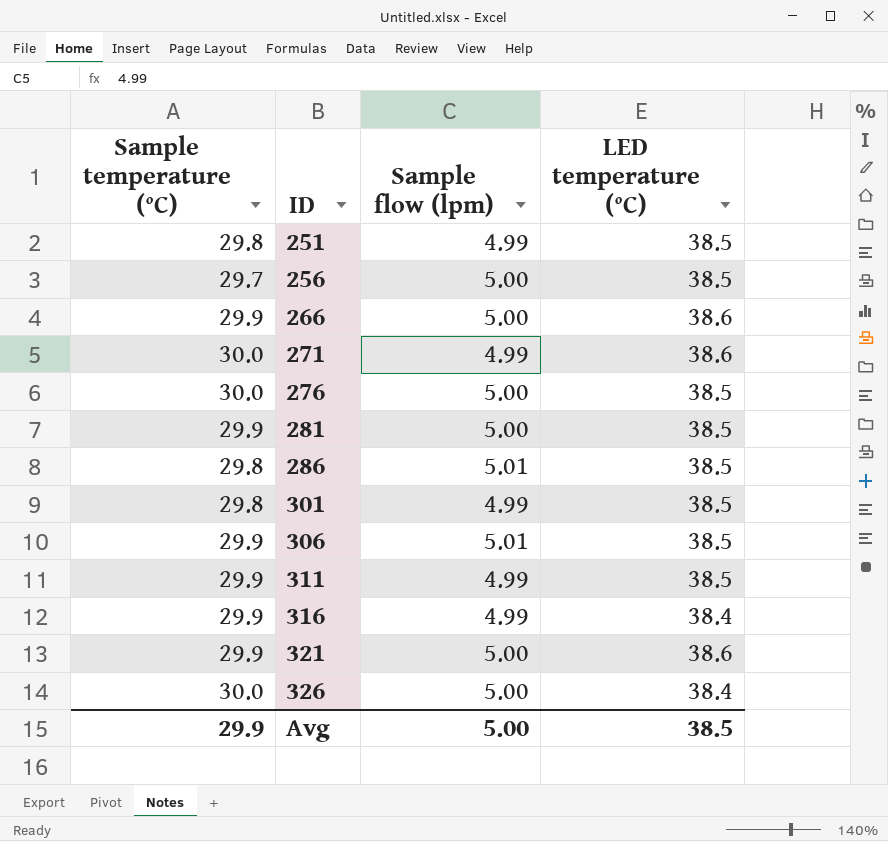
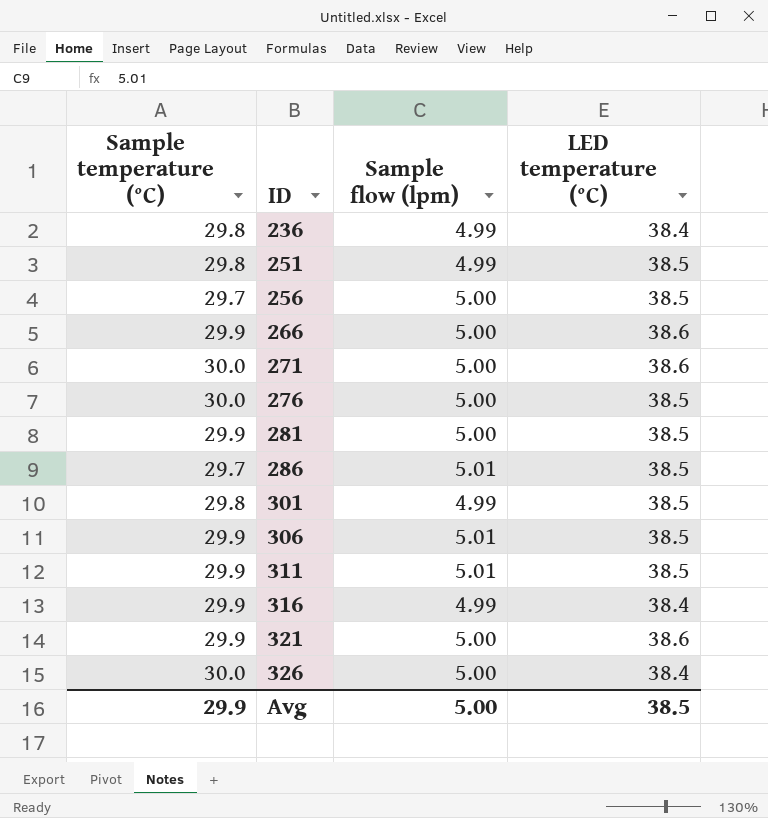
row 236: none -> 29.8 | 4.99 | 38.4
271 | Sample flow (lpm): 4.99 -> 5.00
286 | Sample temperature (°C): 29.8 -> 29.7
311 | Sample flow (lpm): 4.99 -> 5.01

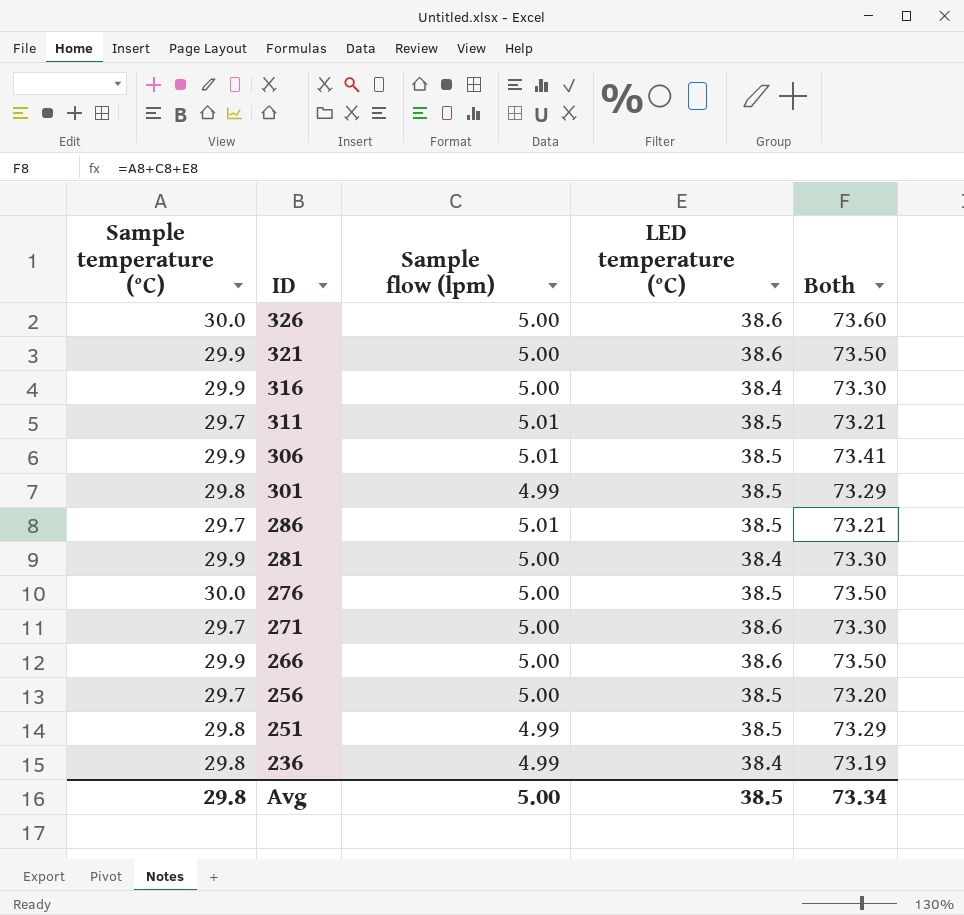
row order: ID ascending -> ID descending
column Both | formula: none -> [Sample temperature (°C)] + [Sample flow (lpm)] + [LED temperature (°C)]
326 | LED temperature (°C): 38.4 -> 38.6
316 | Sample flow (lpm): 4.99 -> 5.00
311 | Sample temperature (°C): 29.9 -> 29.7
281 | LED temperature (°C): 38.5 -> 38.4
271 | Sample temperature (°C): 30.0 -> 29.7
Avg | Sample temperature (°C): 29.9 -> 29.8

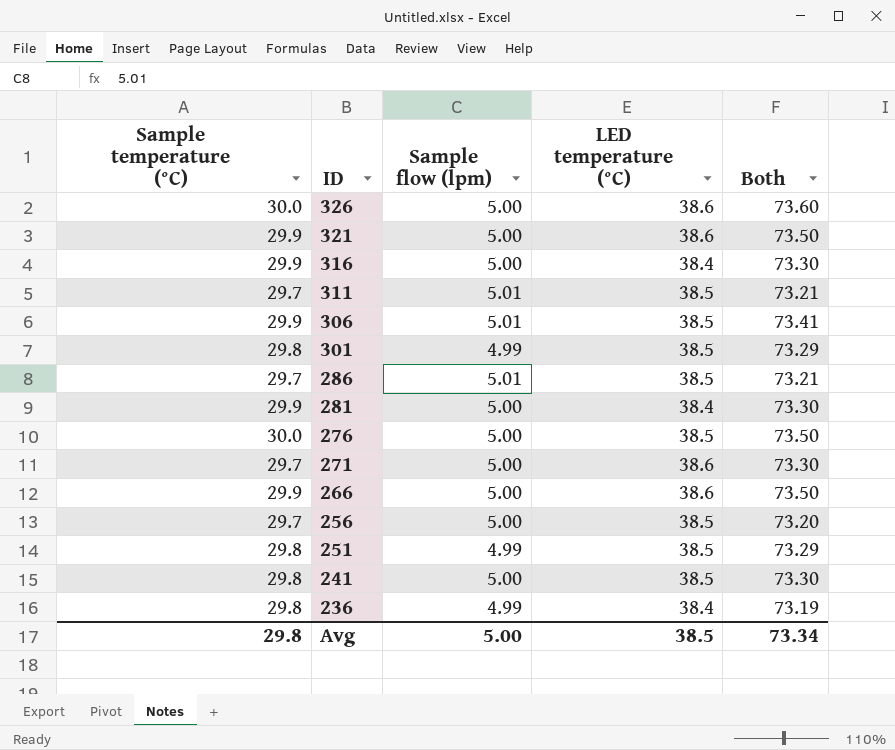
row 241: none -> 29.8 | 5.00 | 38.5 | 73.30

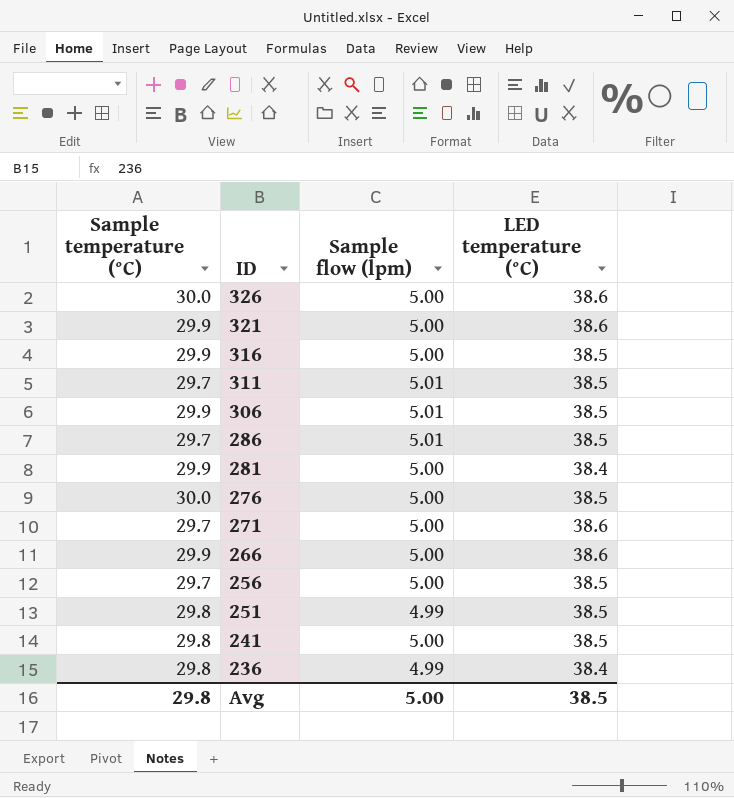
column Both | formula: [Sample temperature (°C)] + [Sample flow (lpm)] + [LED temperature (°C)] -> none
row 301: 29.8 | 4.99 | 38.5 | 73.29 -> none
316 | LED temperature (°C): 38.4 -> 38.5

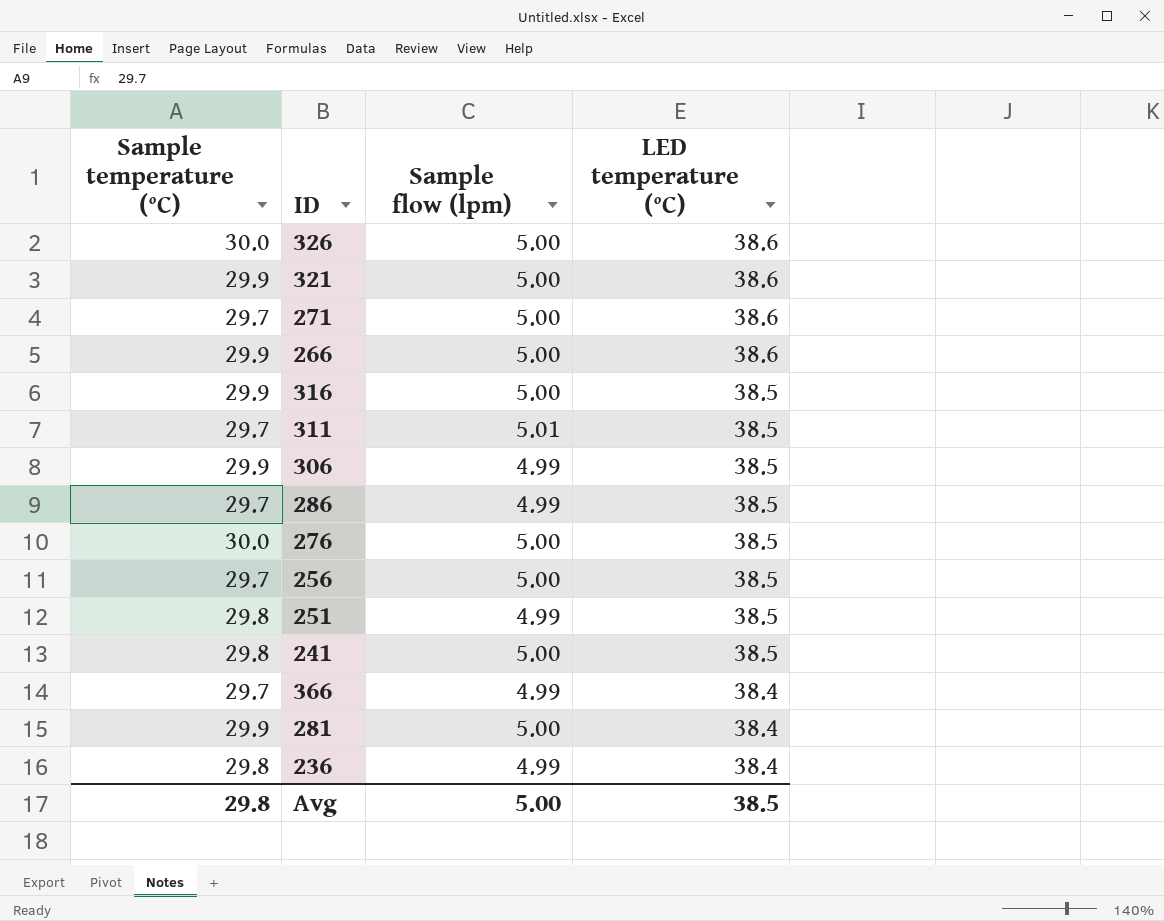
row order: ID descending -> LED temperature (°C) descending
306 | Sample flow (lpm): 5.01 -> 4.99
286 | Sample flow (lpm): 5.01 -> 4.99
row 366: none -> 29.7 | 4.99 | 38.4

